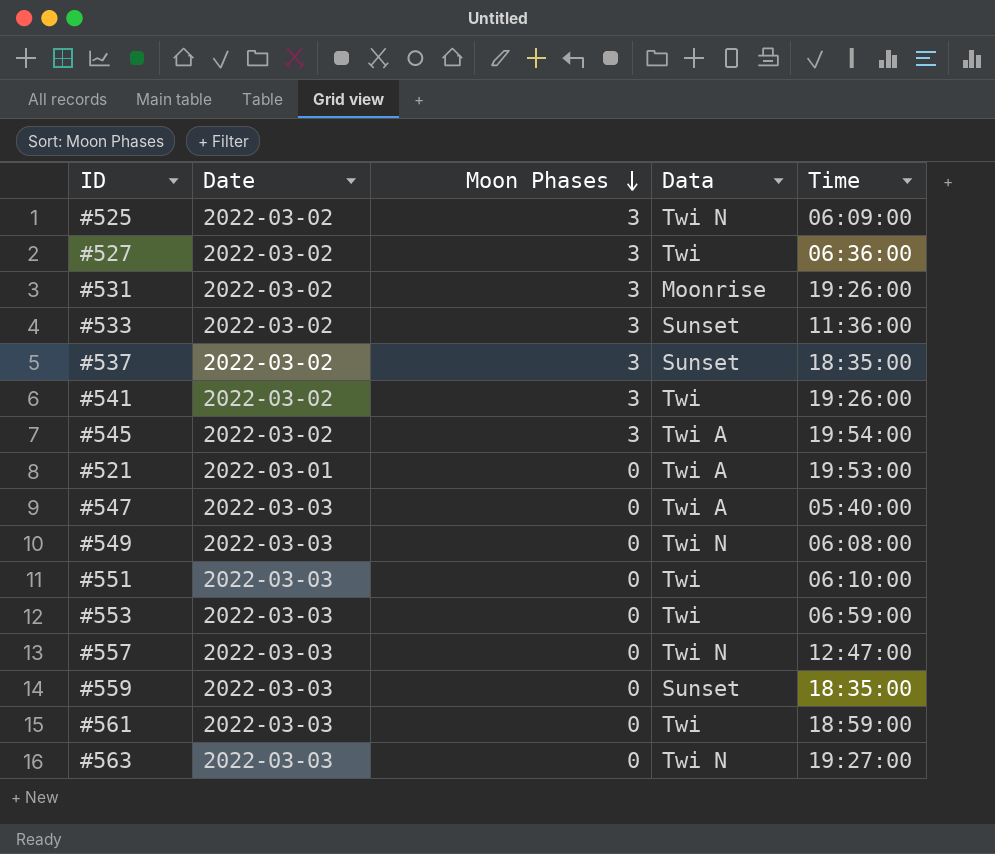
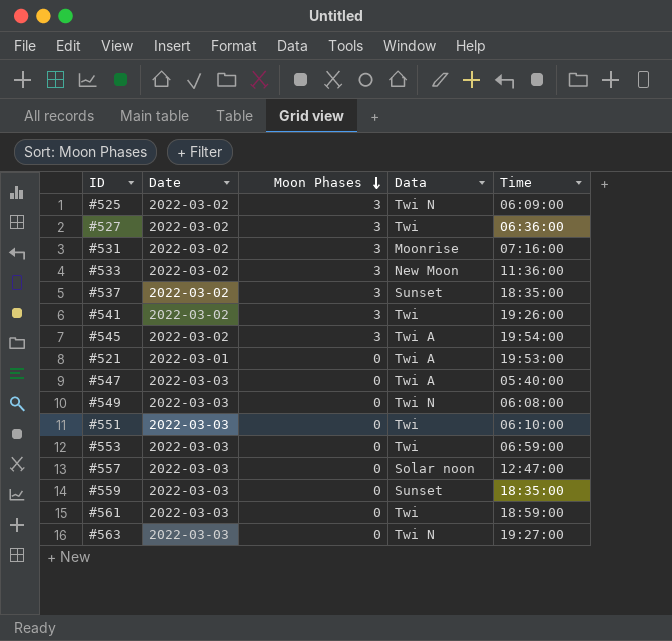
#531 | Time: 19:26:00 -> 07:16:00
#533 | Data: Sunset -> New Moon
#557 | Data: Twi N -> Solar noon

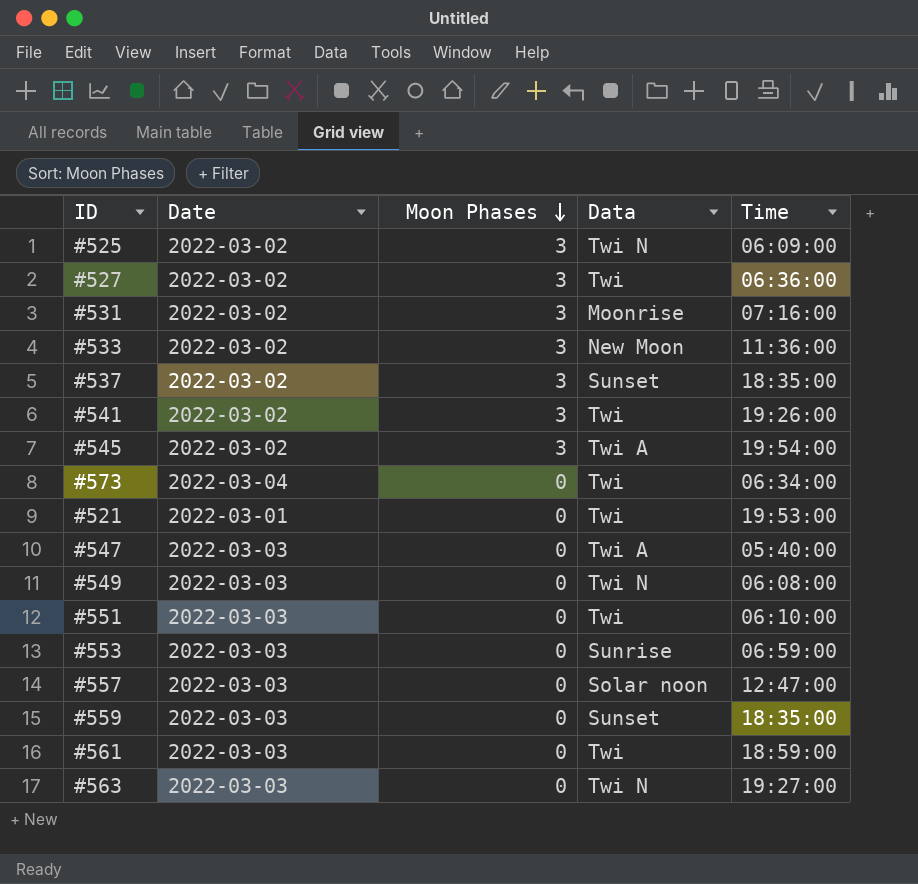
row #573: none -> 2022-03-04 | 0 | Twi | 06:34:00
#521 | Data: Twi A -> Twi
#553 | Data: Twi -> Sunrise

